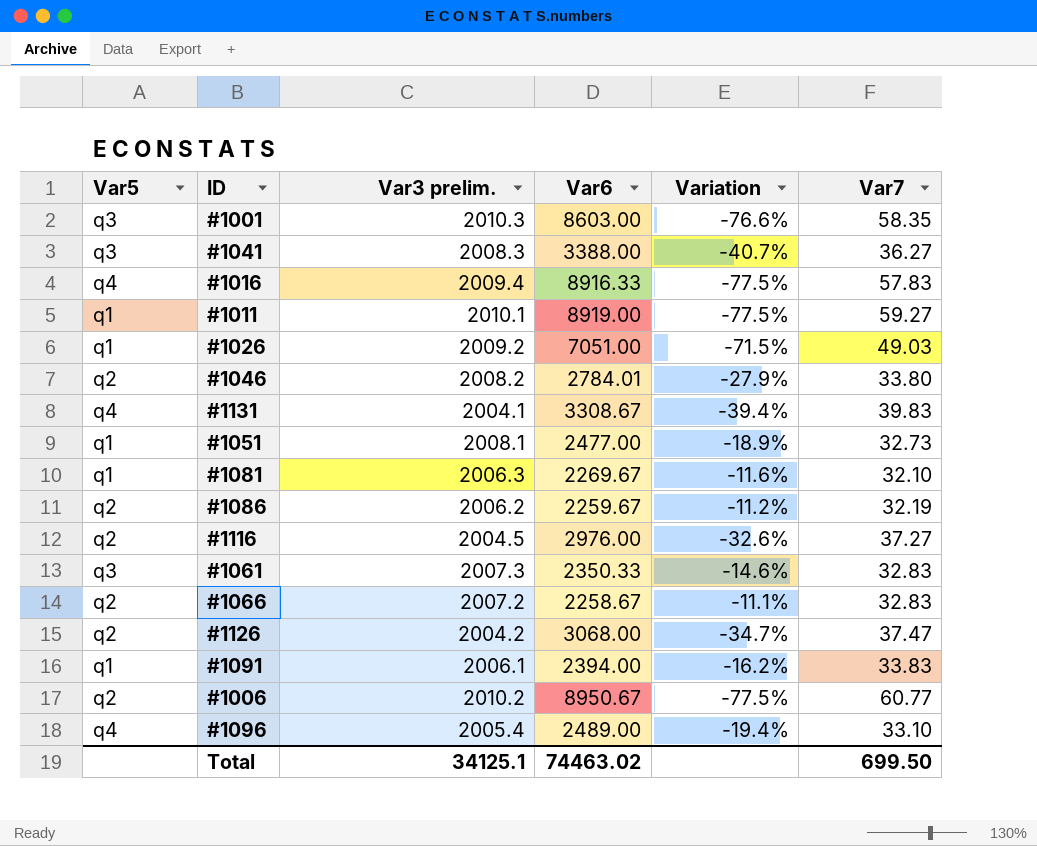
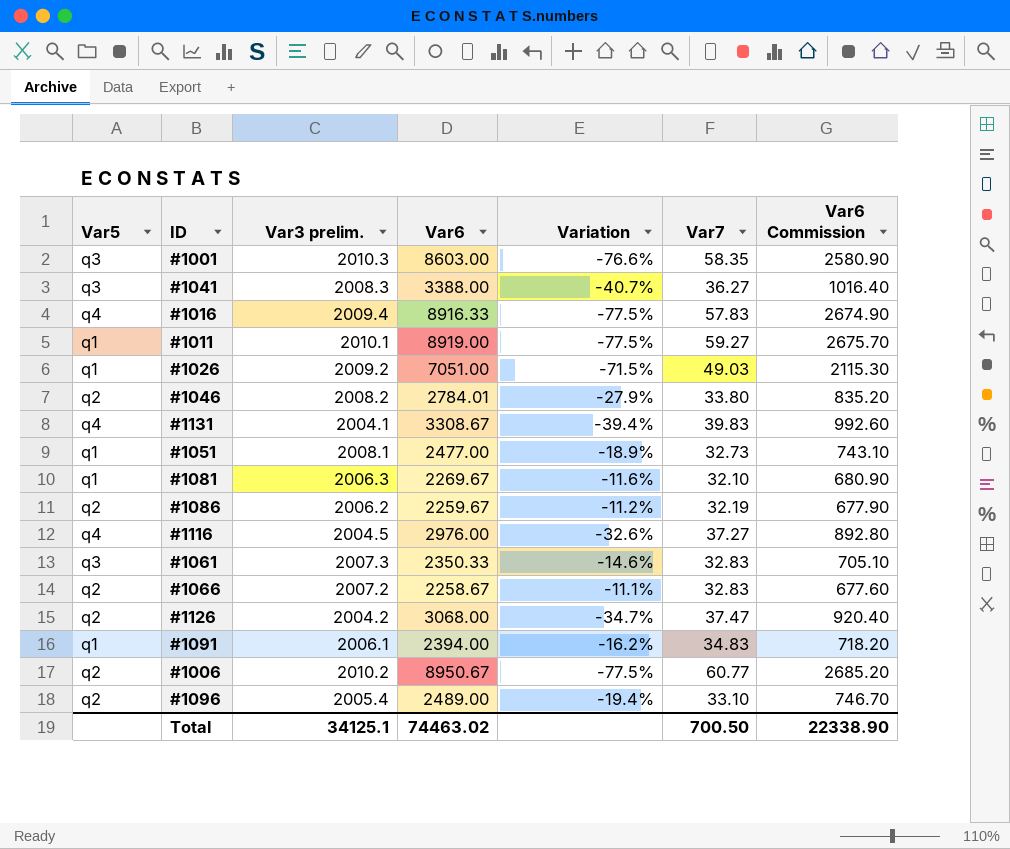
column Var6 Commission | formula: none -> [Var6] * 0.3
#1116 | Var5: q2 -> q4
#1091 | Var7: 33.83 -> 34.83
#1096 | Var5: q4 -> q2
Total | Var7: 699.50 -> 700.50

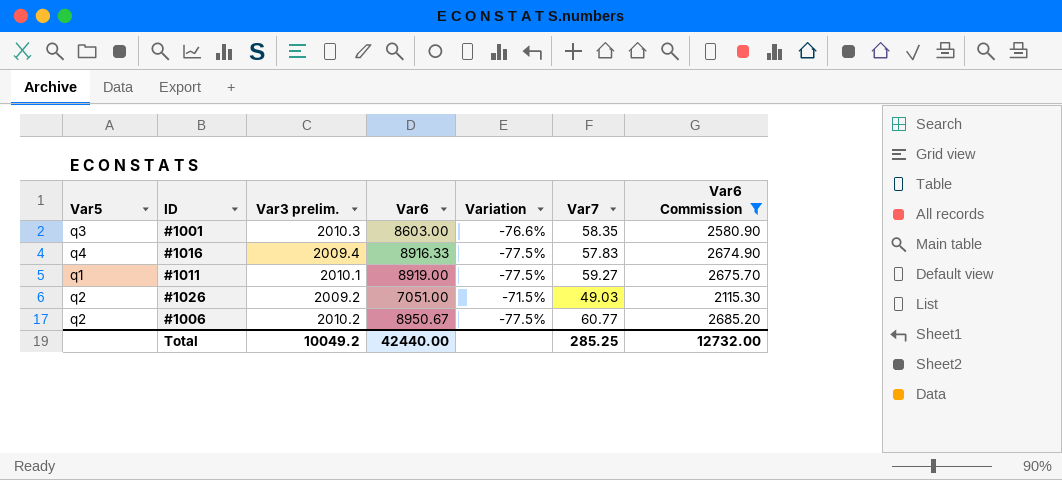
filter: none -> Var6 Commission >= 2115.30
#1026 | Var5: q1 -> q2
Total | Var3 prelim.: 34125.1 -> 10049.2
Total | Var6: 74463.02 -> 42440.00
Total | Var7: 700.50 -> 285.25
Total | Var6 Commission: 22338.90 -> 12732.00

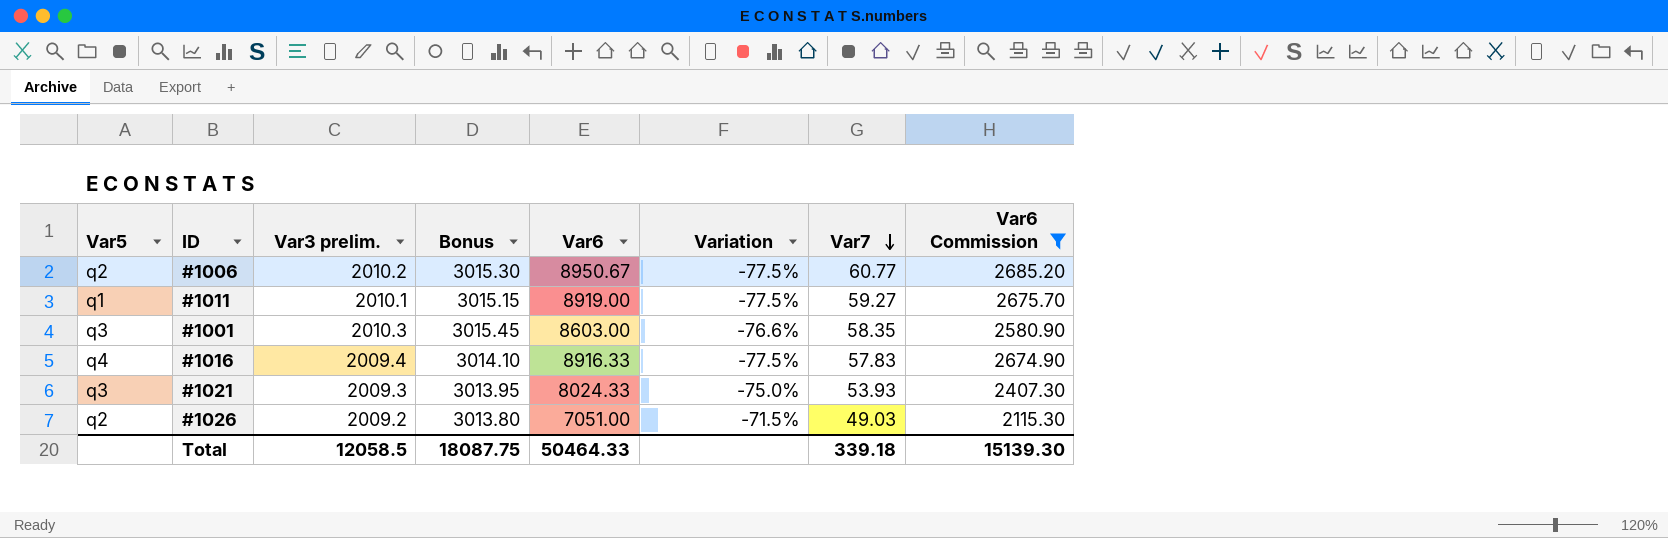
row order: none -> Var7 descending
column Bonus | formula: none -> [Var3 prelim.] * 1.5
row #1021: none -> q3 | 2009.3 | 3013.95 | 8024.33 | -75.0% | 53.93 | 2407.30
Total | Var3 prelim.: 10049.2 -> 12058.5
Total | Var6: 42440.00 -> 50464.33
Total | Var7: 285.25 -> 339.18
Total | Var6 Commission: 12732.00 -> 15139.30

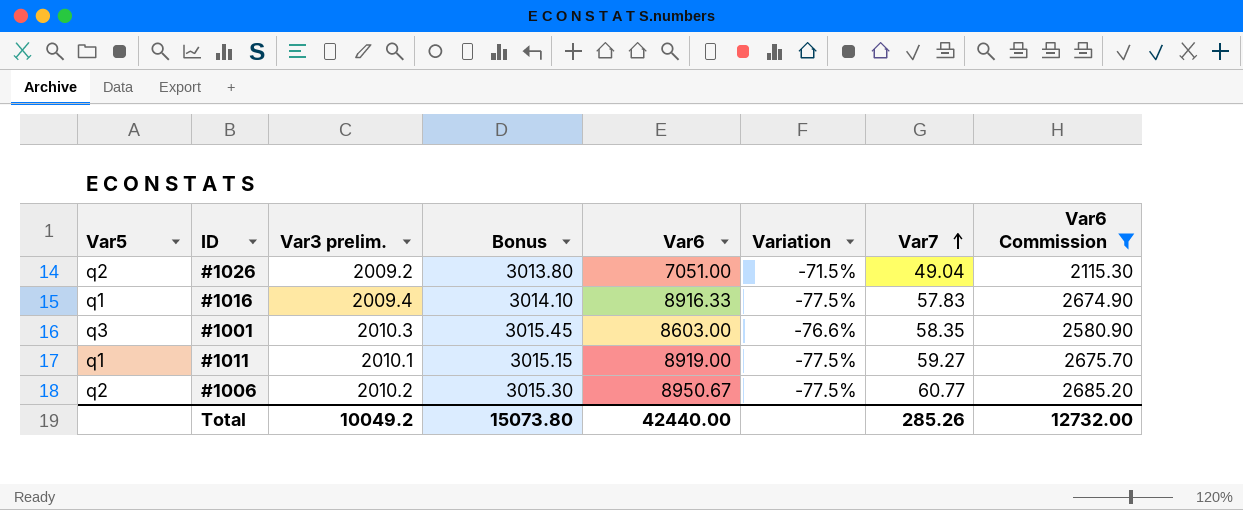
row order: Var7 descending -> Var7 ascending
row #1021: q3 | 2009.3 | 3013.95 | 8024.33 | -75.0% | 53.93 | 2407.30 -> none
#1026 | Var7: 49.03 -> 49.04
#1016 | Var5: q4 -> q1
Total | Var3 prelim.: 12058.5 -> 10049.2
Total | Bonus: 18087.75 -> 15073.80
Total | Var6: 50464.33 -> 42440.00
Total | Var7: 339.18 -> 285.26
Total | Var6 Commission: 15139.30 -> 12732.00

